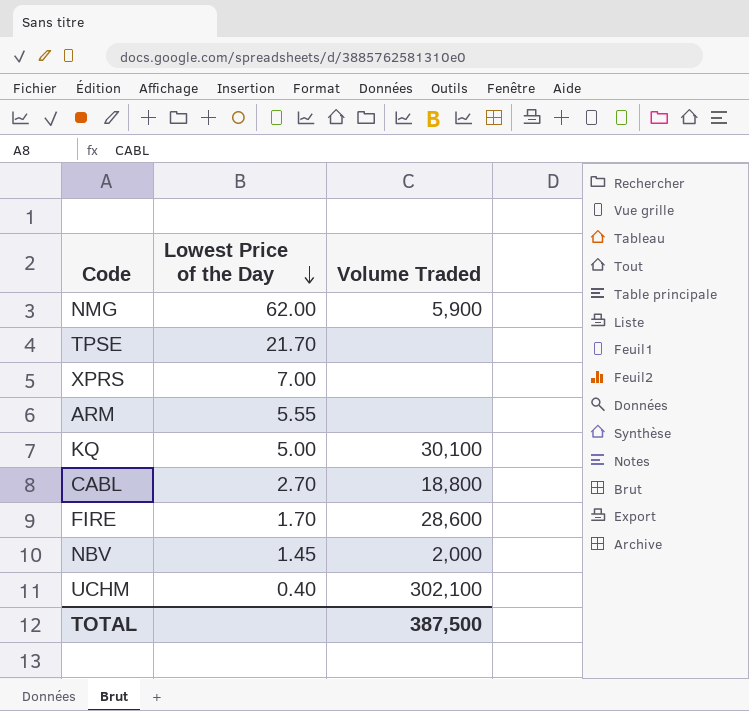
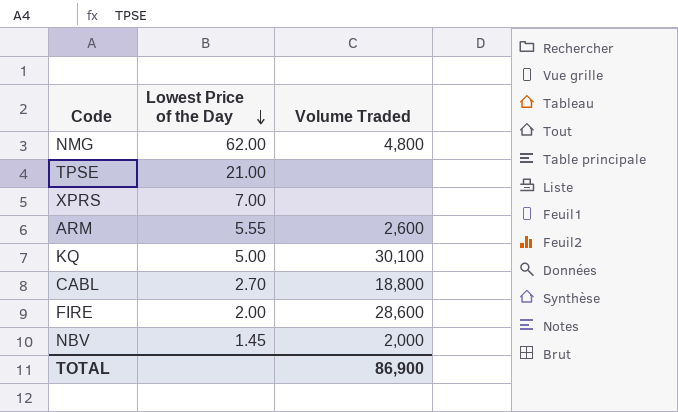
row UCHM: 0.40 | 302,100 -> none
NMG | Volume Traded: 5,900 -> 4,800
TPSE | Lowest Price of the Day: 21.70 -> 21.00
ARM | Volume Traded: none -> 2,600
FIRE | Lowest Price of the Day: 1.70 -> 2.00
TOTAL | Volume Traded: 387,500 -> 86,900

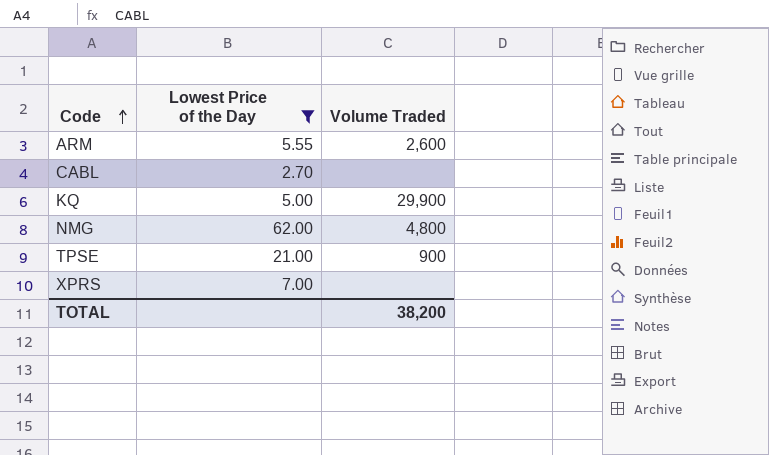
filter: none -> Lowest Price of the Day >= 2.70
row order: Lowest Price of the Day descending -> Code ascending
CABL | Volume Traded: 18,800 -> none
KQ | Volume Traded: 30,100 -> 29,900
TPSE | Volume Traded: none -> 900
TOTAL | Volume Traded: 86,900 -> 38,200

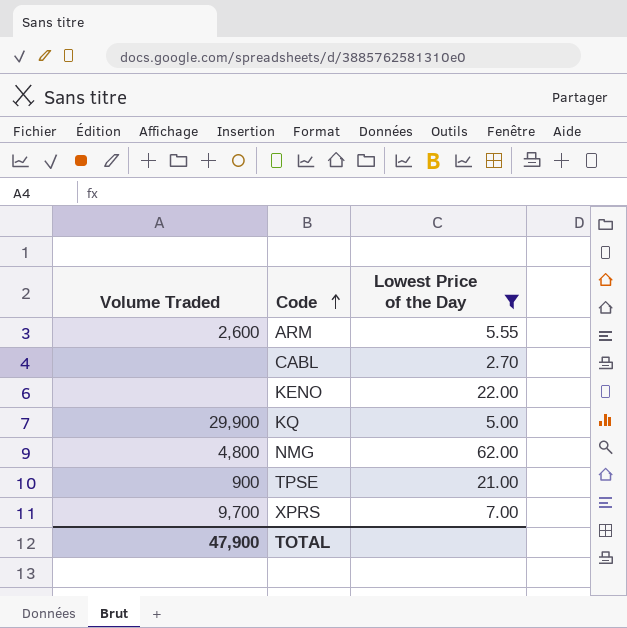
column Volume Traded | position: 3 -> 1
row KENO: none -> none | 22.00
XPRS | Volume Traded: none -> 9,700
TOTAL | Volume Traded: 38,200 -> 47,900

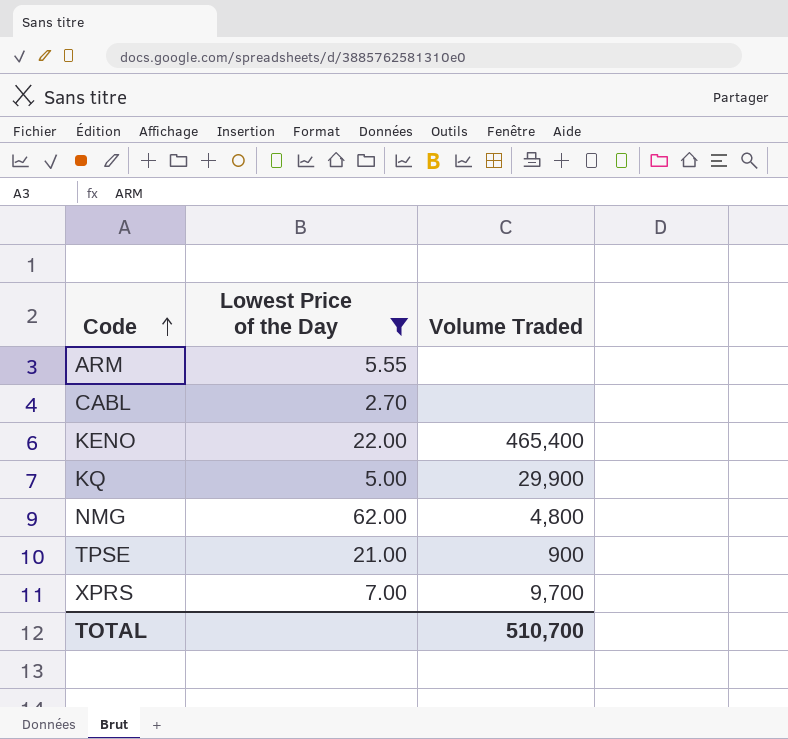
column Volume Traded | position: 1 -> 3
ARM | Volume Traded: 2,600 -> none
KENO | Volume Traded: none -> 465,400
TOTAL | Volume Traded: 47,900 -> 510,700

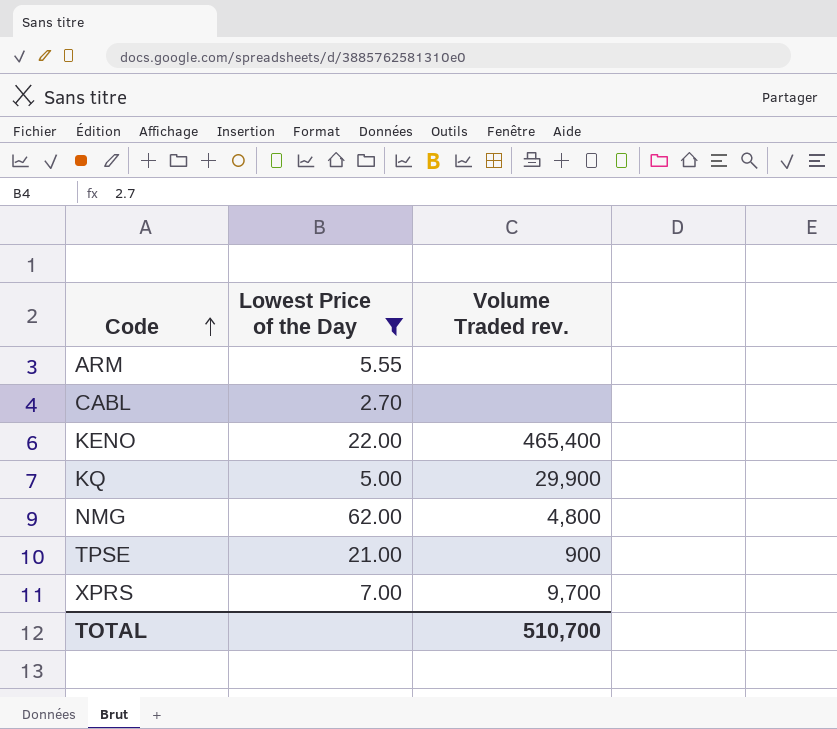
column name: Volume Traded -> Volume Traded rev.

